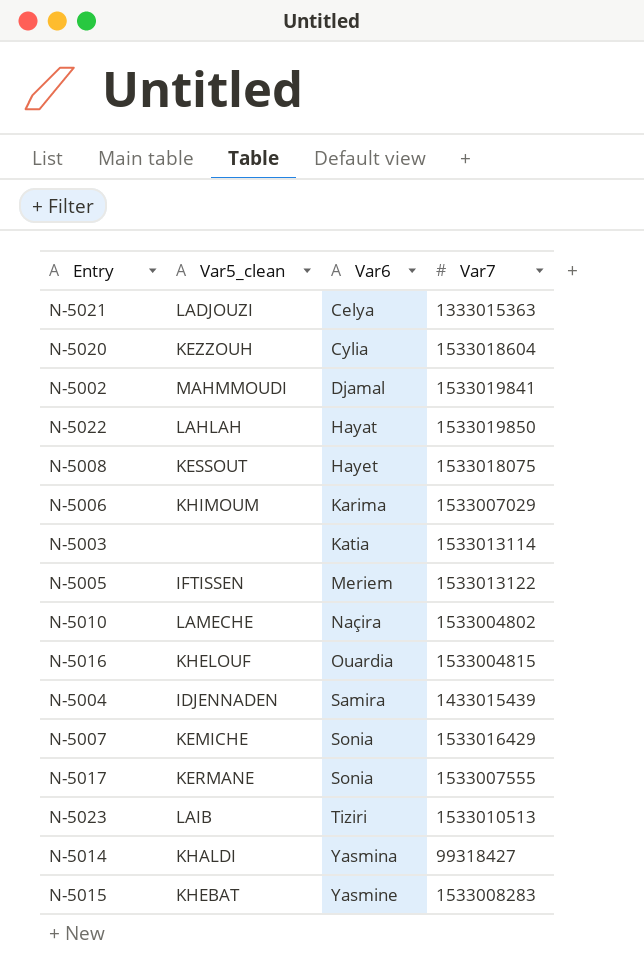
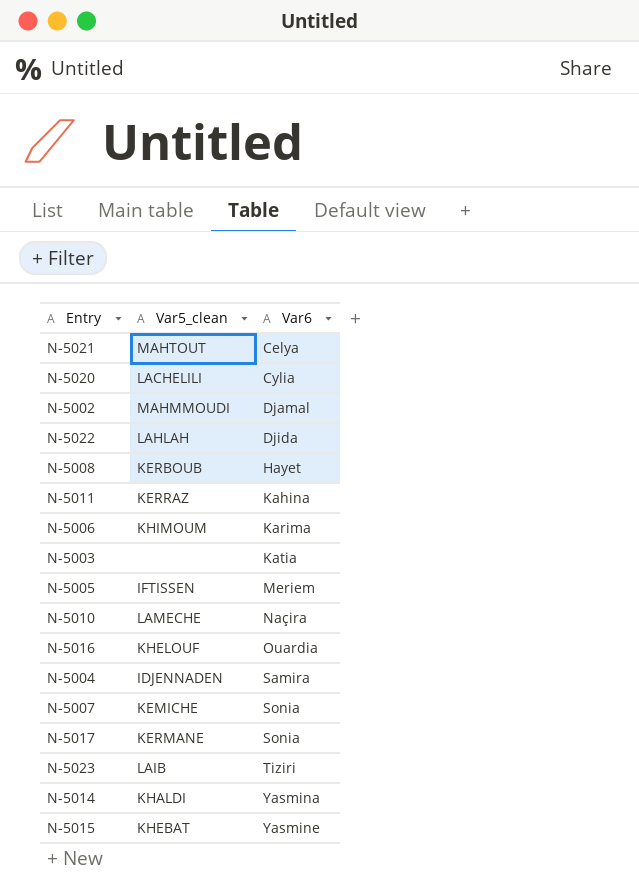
column Var7 | position: 4 -> none
N-5021 | Var5_clean: LADJOUZI -> MAHTOUT
N-5020 | Var5_clean: KEZZOUH -> LACHELILI
N-5022 | Var6: Hayat -> Djida
N-5008 | Var5_clean: KESSOUT -> KERBOUB
row N-5011: none -> KERRAZ | Kahina

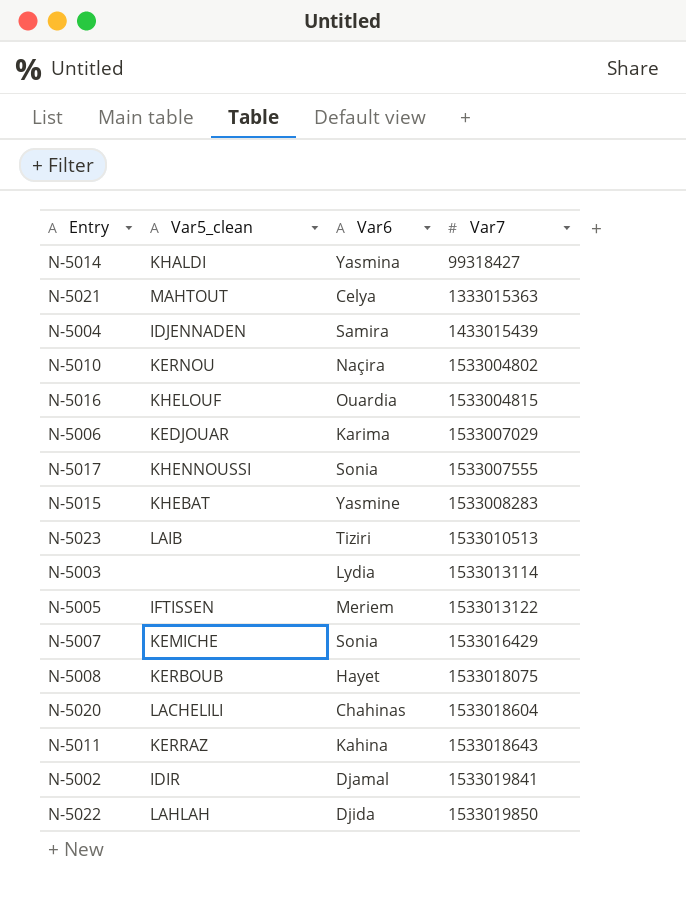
row order: Var6 ascending -> Var7 ascending
column Var7 | position: none -> 4
N-5010 | Var5_clean: LAMECHE -> KERNOU
N-5006 | Var5_clean: KHIMOUM -> KEDJOUAR
N-5017 | Var5_clean: KERMANE -> KHENNOUSSI
N-5003 | Var6: Katia -> Lydia
N-5020 | Var6: Cylia -> Chahinas
N-5002 | Var5_clean: MAHMMOUDI -> IDIR

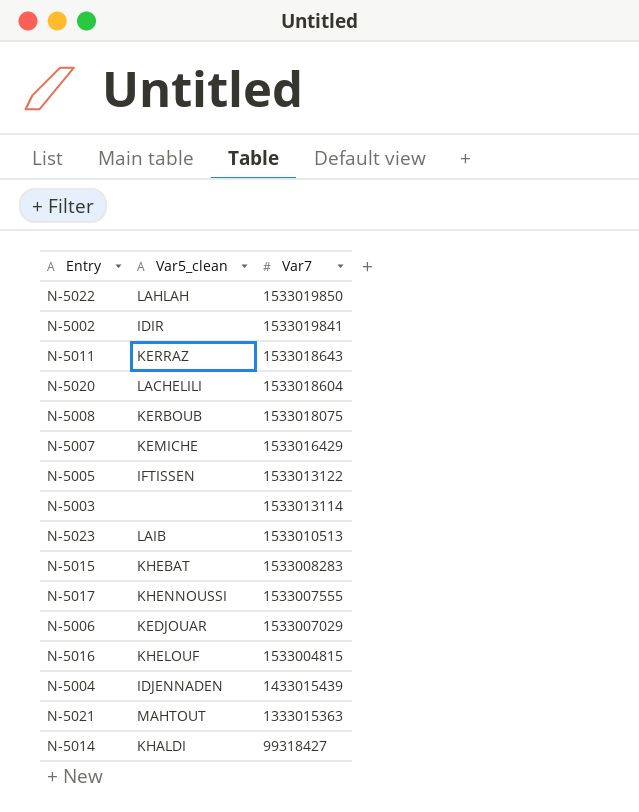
row order: Var7 ascending -> Var7 descending
column Var6 | position: 3 -> none
row N-5010: KERNOU | Naçira | 1533004802 -> none

